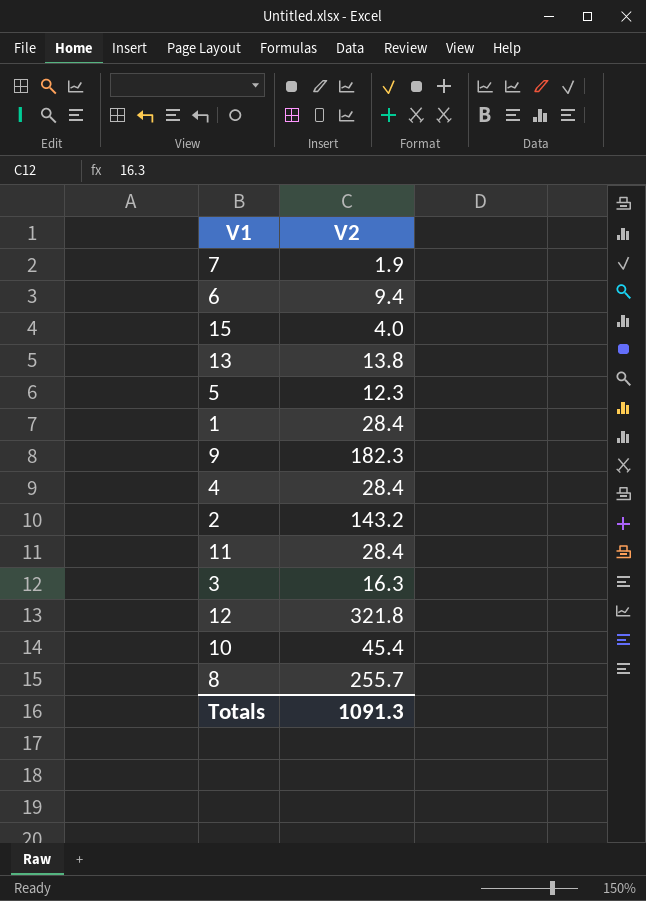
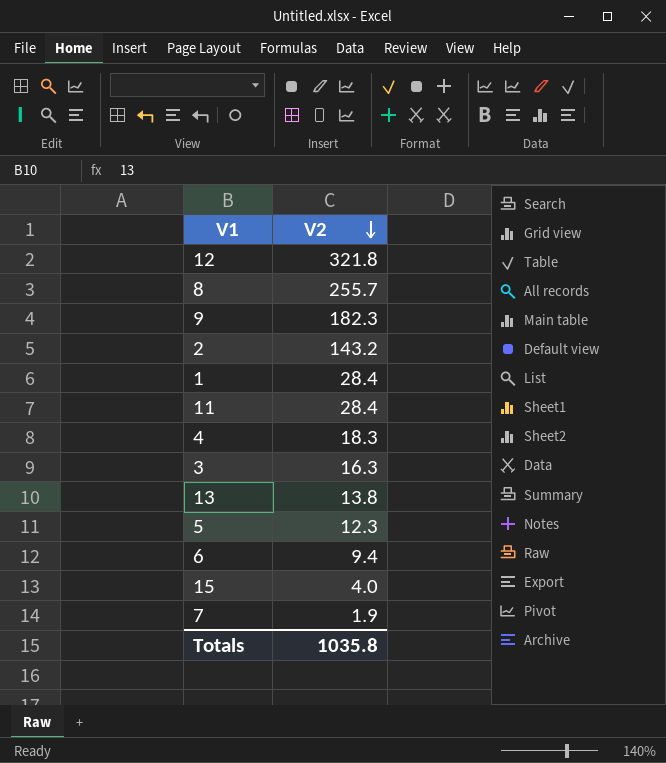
row order: none -> V2 descending
row 10: 45.4 -> none
4 | V2: 28.4 -> 18.3
Totals | V2: 1091.3 -> 1035.8

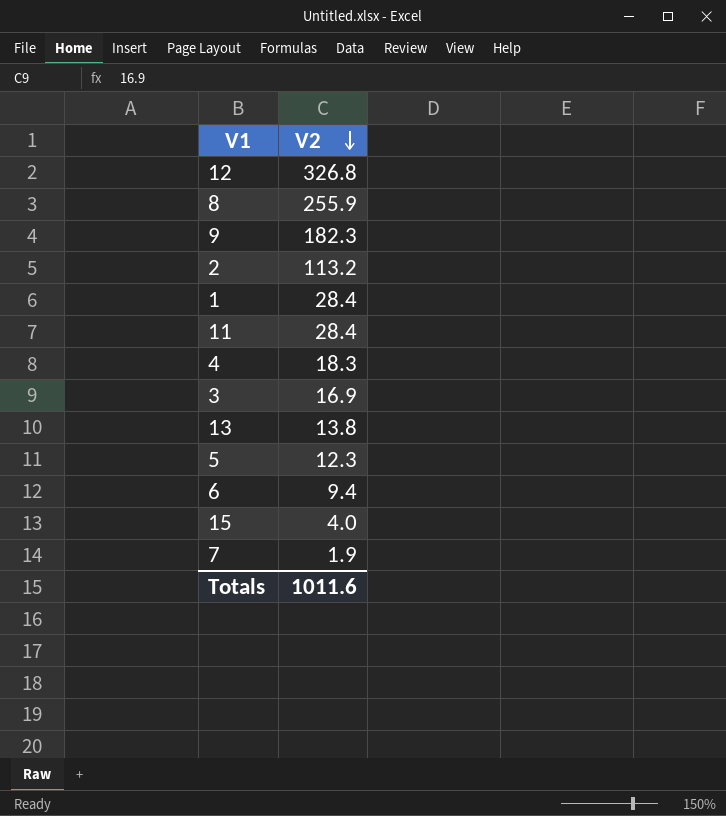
12 | V2: 321.8 -> 326.8
8 | V2: 255.7 -> 255.9
2 | V2: 143.2 -> 113.2
3 | V2: 16.3 -> 16.9
Totals | V2: 1035.8 -> 1011.6

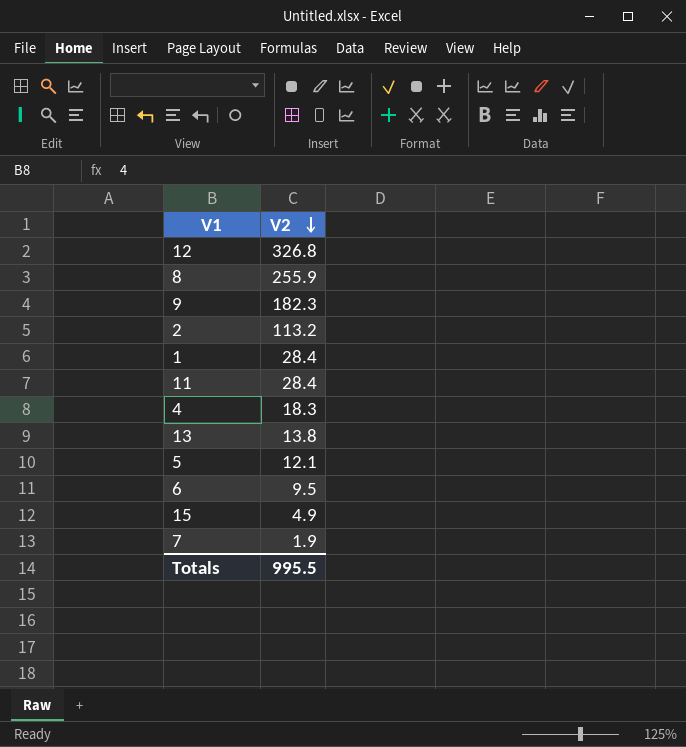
row 3: 16.9 -> none
5 | V2: 12.3 -> 12.1
6 | V2: 9.4 -> 9.5
15 | V2: 4.0 -> 4.9
Totals | V2: 1011.6 -> 995.5

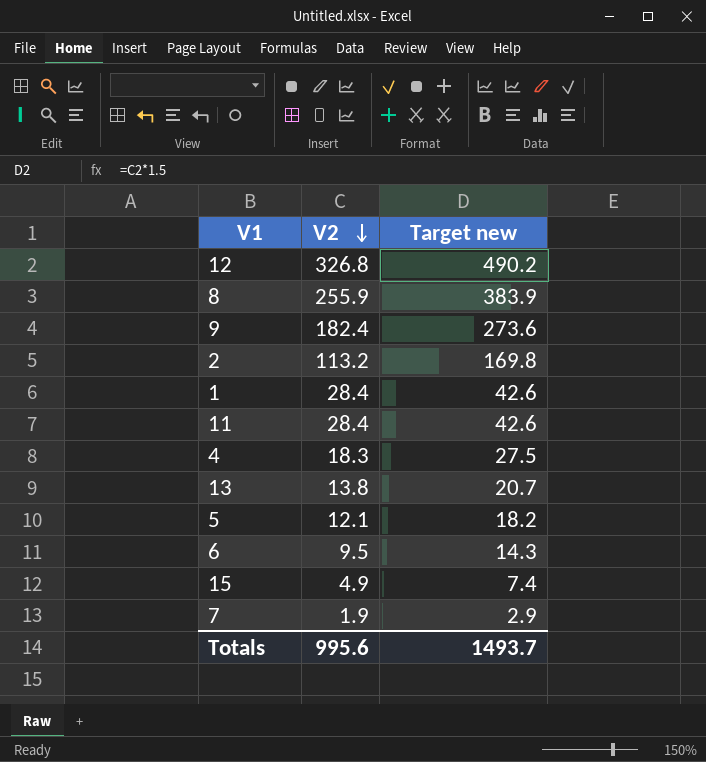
column Target new | formula: none -> [V2] * 1.5
9 | V2: 182.3 -> 182.4
Totals | V2: 995.5 -> 995.6

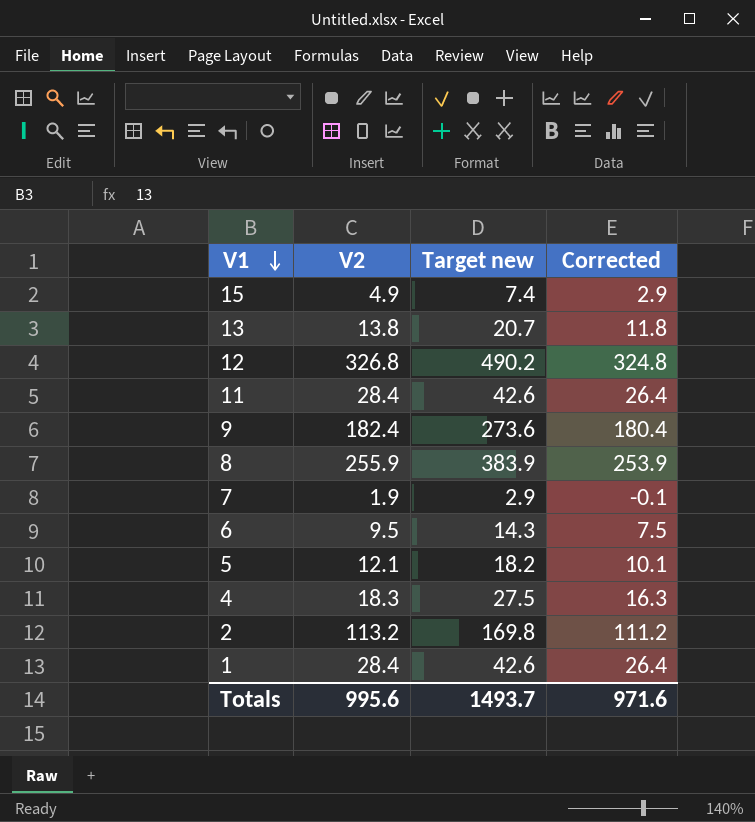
row order: V2 descending -> V1 descending
column Corrected | formula: none -> [V2] - 2

